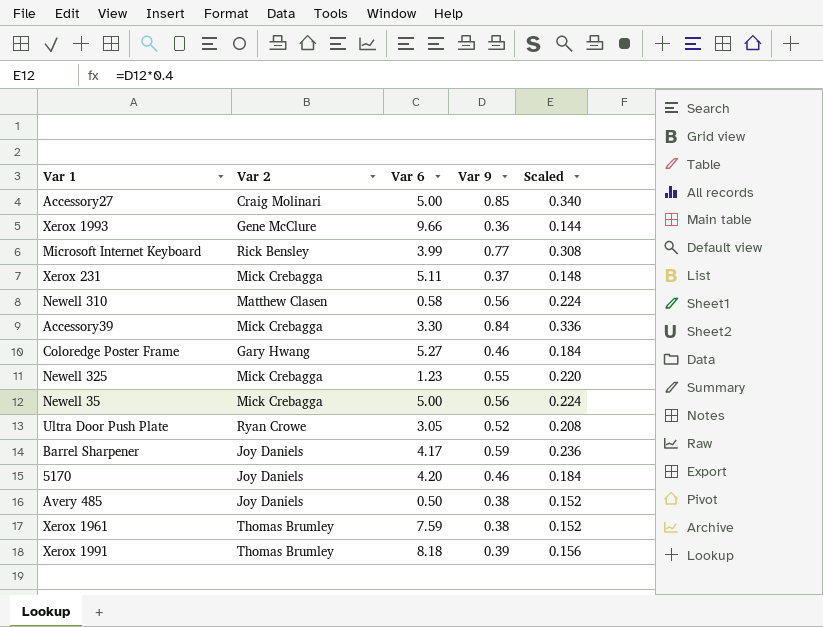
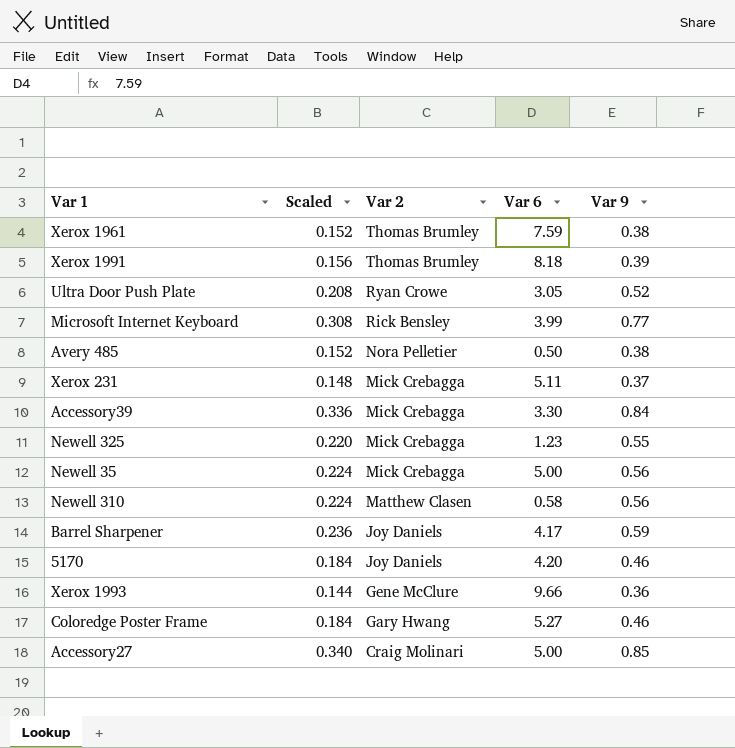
row order: none -> Var 2 descending
column Scaled | position: 5 -> 2
Avery 485 | Var 2: Joy Daniels -> Nora Pelletier

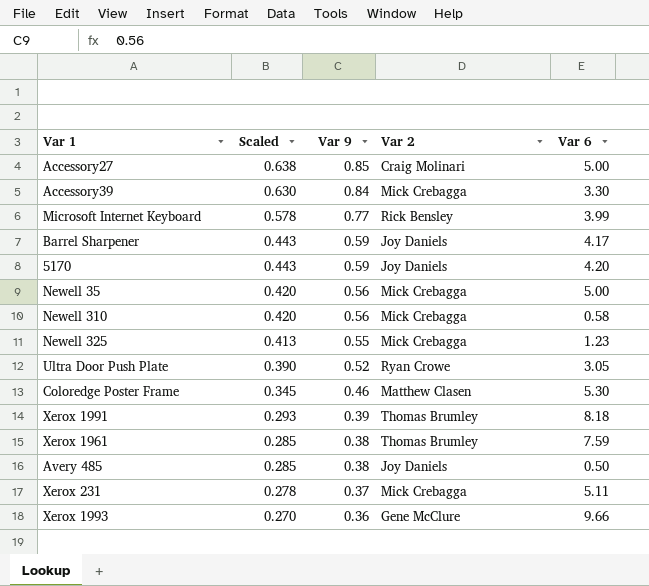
row order: Var 2 descending -> Scaled descending
column Scaled | formula: [Var 9] * 0.4 -> [Var 9] * 0.75
column Var 9 | position: 5 -> 3
5170 | Var 9: 0.46 -> 0.59
Newell 310 | Var 2: Matthew Clasen -> Mick Crebagga
Coloredge Poster Frame | Var 2: Gary Hwang -> Matthew Clasen
Coloredge Poster Frame | Var 6: 5.27 -> 5.30
Avery 485 | Var 2: Nora Pelletier -> Joy Daniels

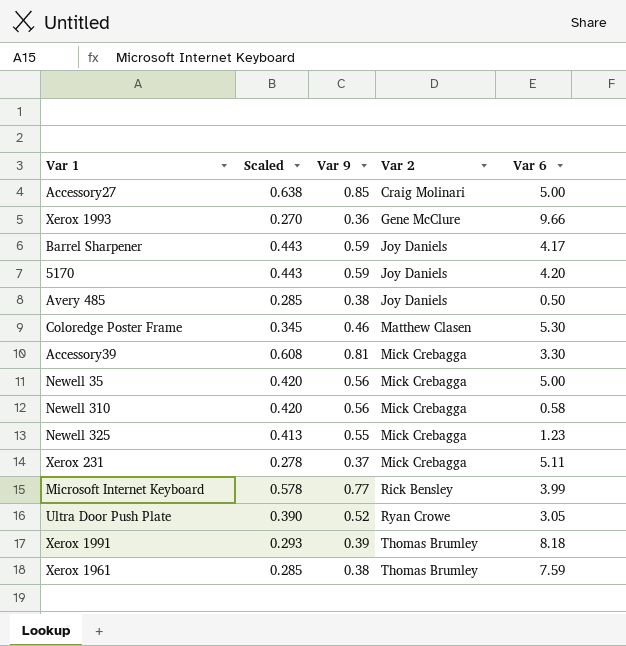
row order: Scaled descending -> Var 2 ascending
Accessory39 | Scaled: 0.630 -> 0.608
Accessory39 | Var 9: 0.84 -> 0.81

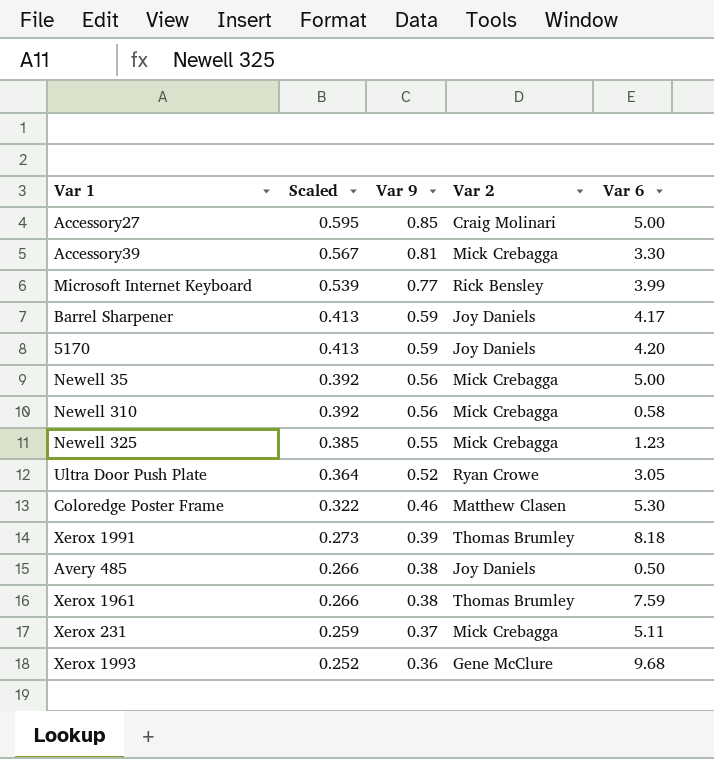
row order: Var 2 ascending -> Scaled descending
column Scaled | formula: [Var 9] * 0.75 -> [Var 9] * 0.7
Xerox 1993 | Var 6: 9.66 -> 9.68

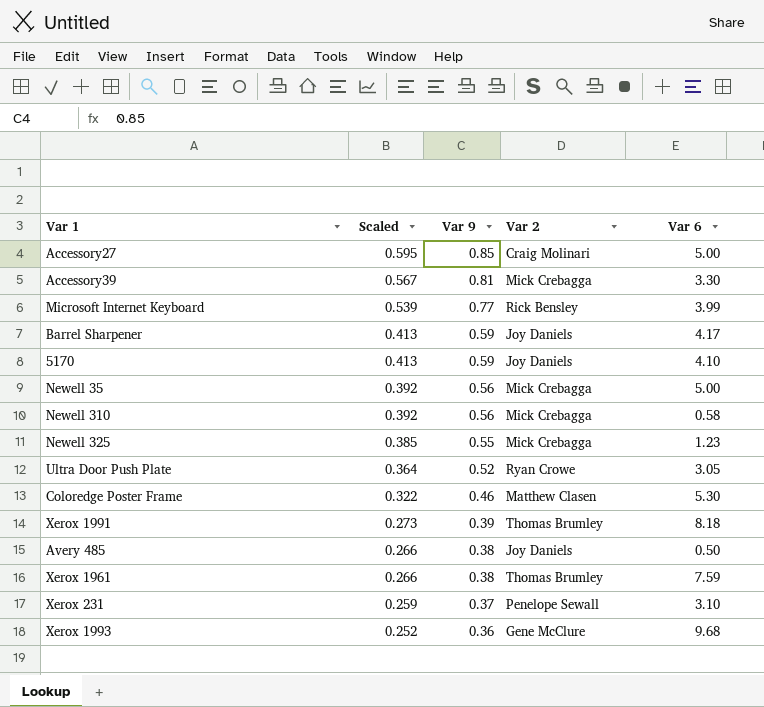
5170 | Var 6: 4.20 -> 4.10
Xerox 231 | Var 2: Mick Crebagga -> Penelope Sewall
Xerox 231 | Var 6: 5.11 -> 3.10

